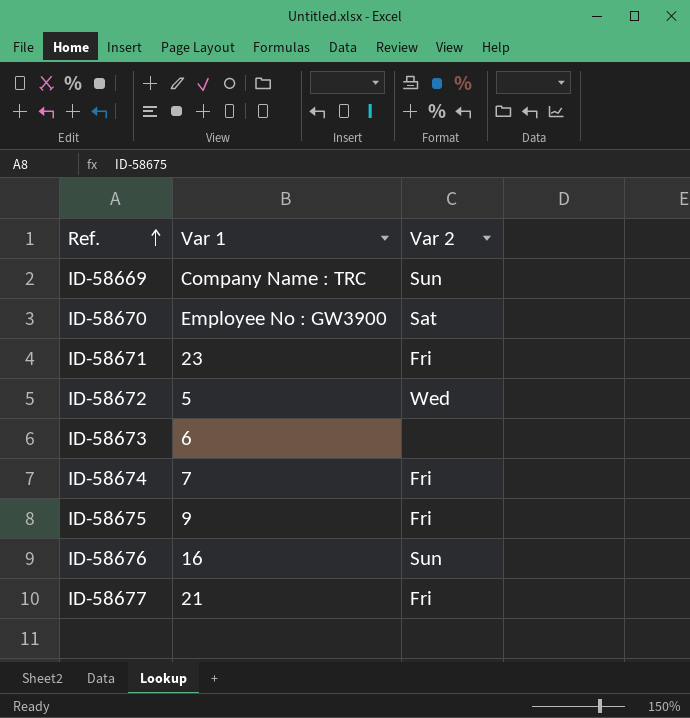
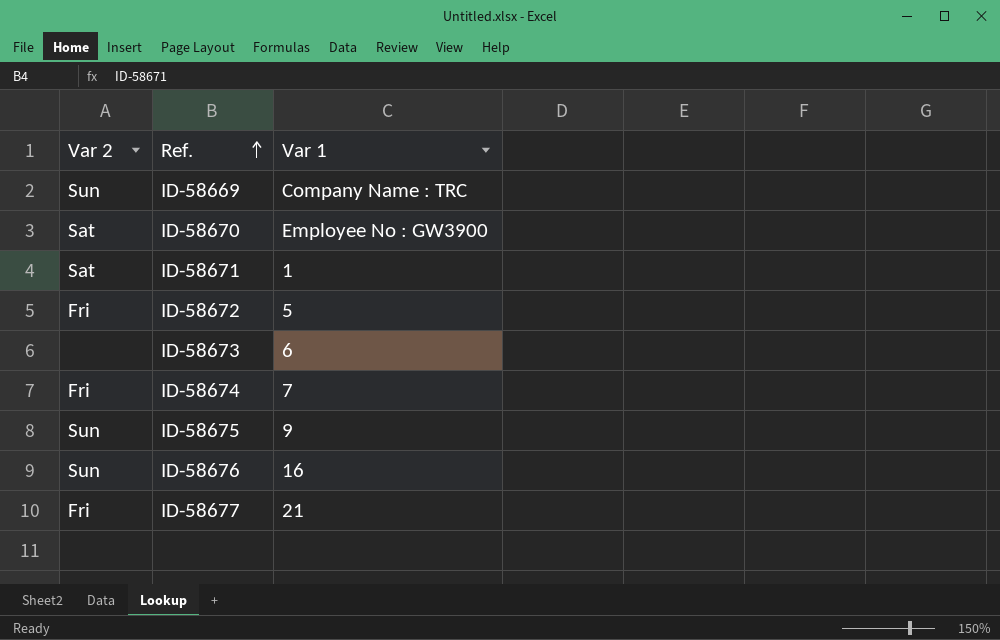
column Var 2 | position: 3 -> 1
ID-58671 | Var 2: Fri -> Sat
ID-58671 | Var 1: 23 -> 1
ID-58672 | Var 2: Wed -> Fri
ID-58675 | Var 2: Fri -> Sun

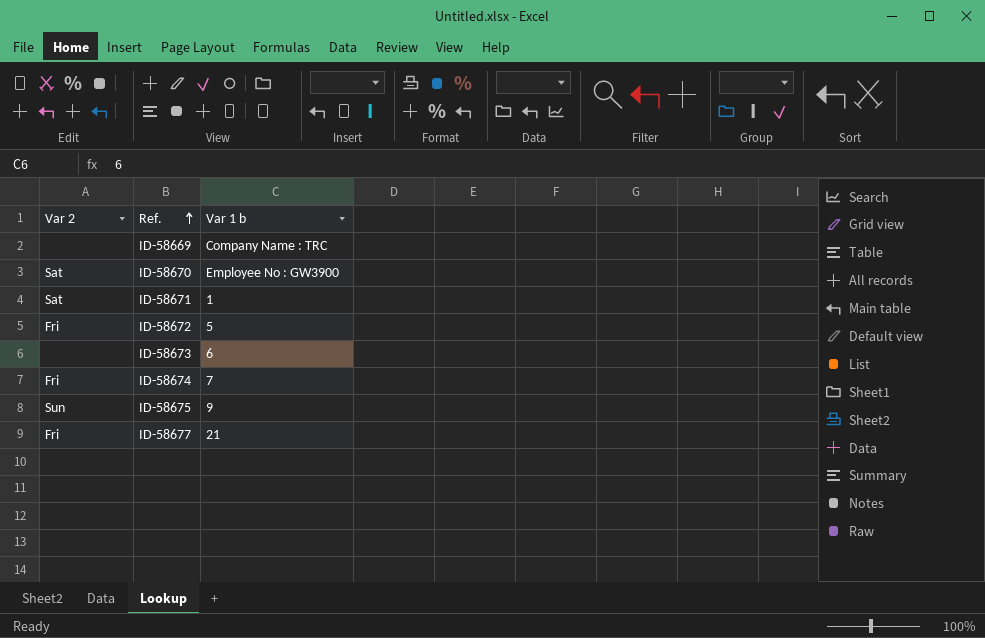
column name: Var 1 -> Var 1 b
row ID-58676: Sun | 16 -> none
ID-58669 | Var 2: Sun -> none

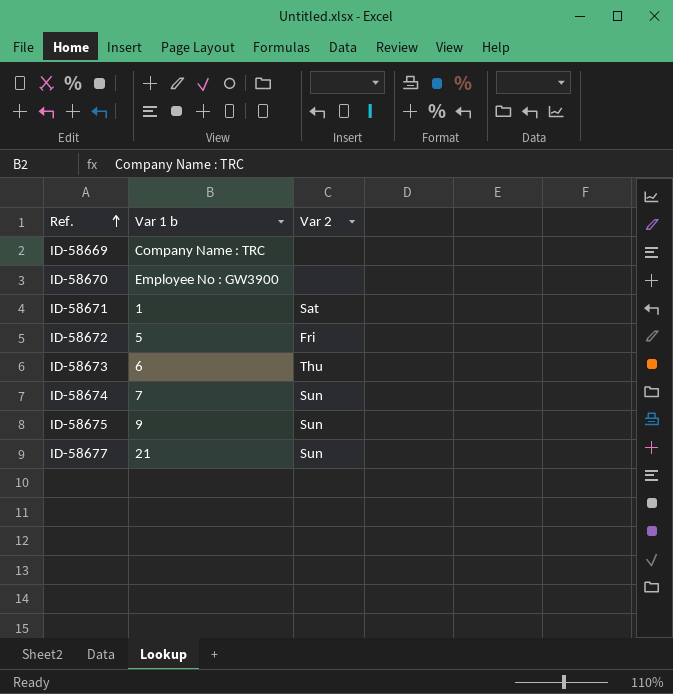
column Var 2 | position: 1 -> 3
ID-58670 | Var 2: Sat -> none
ID-58673 | Var 2: none -> Thu
ID-58674 | Var 2: Fri -> Sun
ID-58677 | Var 2: Fri -> Sun

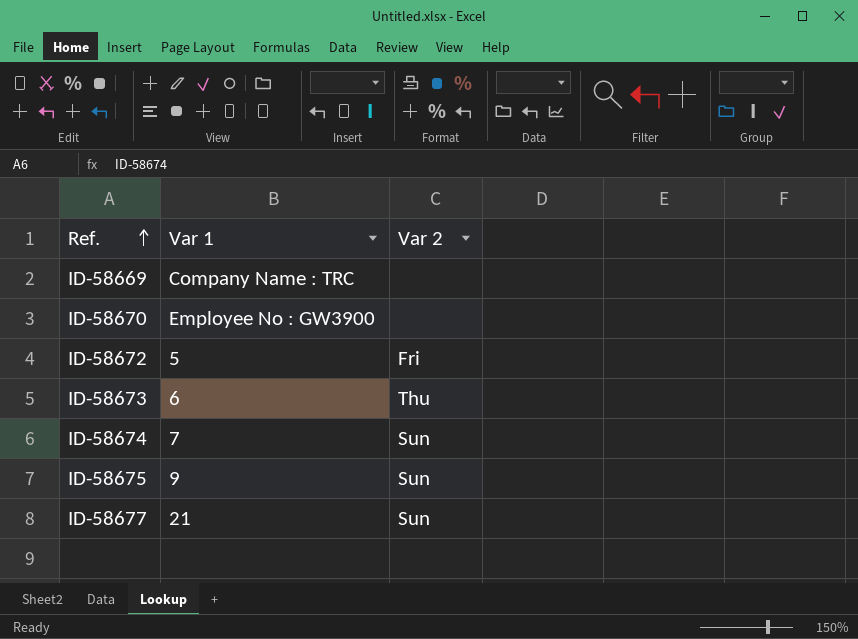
column name: Var 1 b -> Var 1
row ID-58671: 1 | Sat -> none

